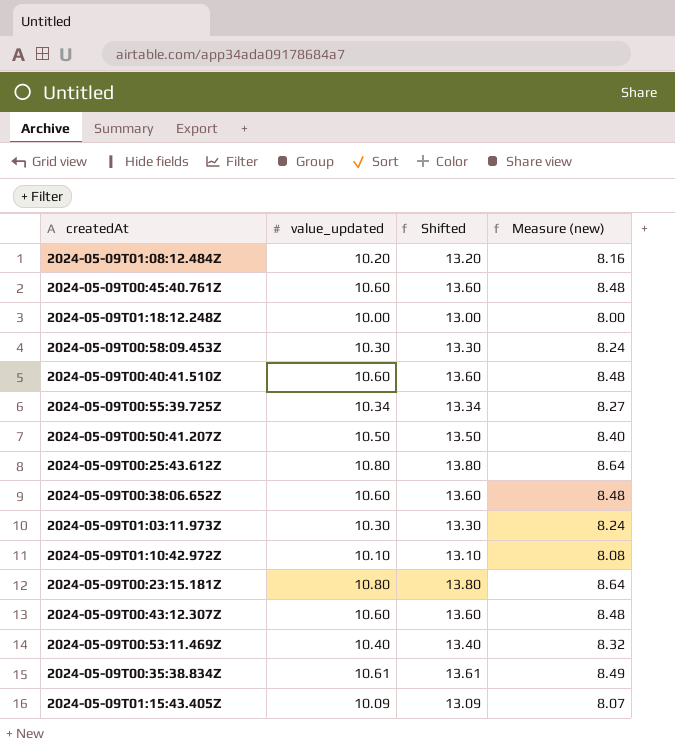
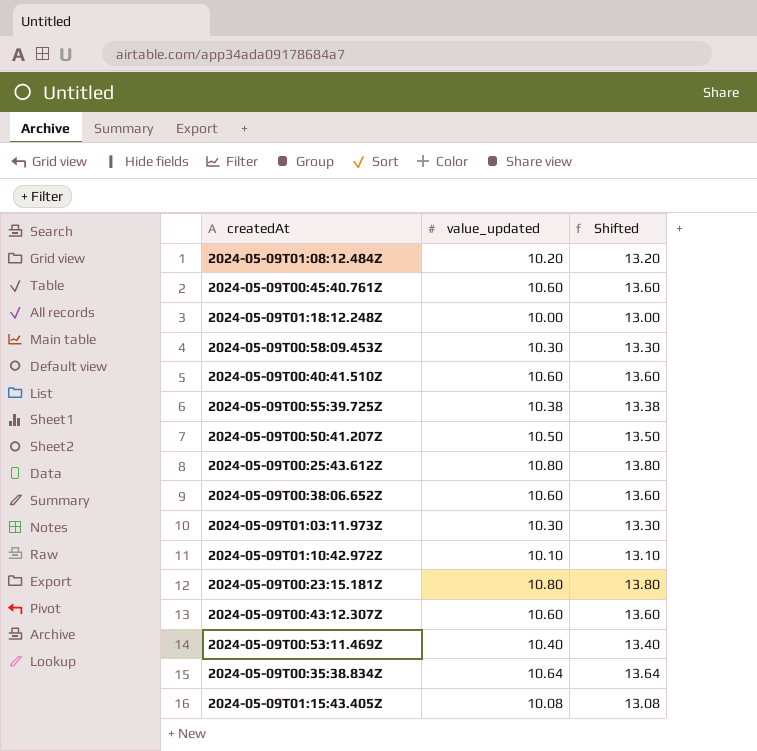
column Measure (new) | formula: [value_updated] * 0.8 -> none
2024-05-09T00:55:39.725Z | value_updated: 10.34 -> 10.38
2024-05-09T00:55:39.725Z | Shifted: 13.34 -> 13.38
2024-05-09T00:35:38.834Z | value_updated: 10.61 -> 10.64
2024-05-09T00:35:38.834Z | Shifted: 13.61 -> 13.64
2024-05-09T01:15:43.405Z | value_updated: 10.09 -> 10.08
2024-05-09T01:15:43.405Z | Shifted: 13.09 -> 13.08

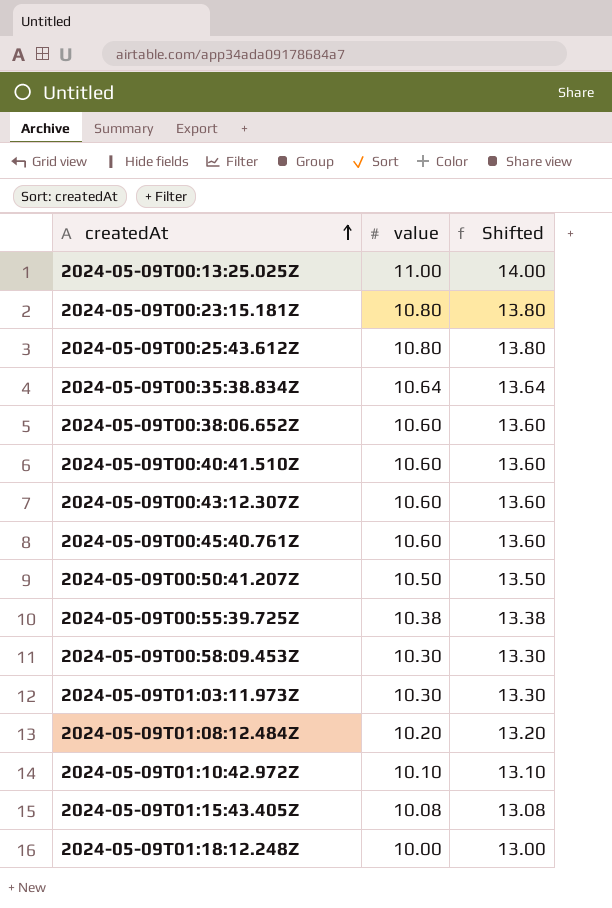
row order: none -> createdAt ascending
column name: value_updated -> value
row 2024-05-09T00:53:11.469Z: 10.40 | 13.40 -> none
row 2024-05-09T00:13:25.025Z: none -> 11.00 | 14.00

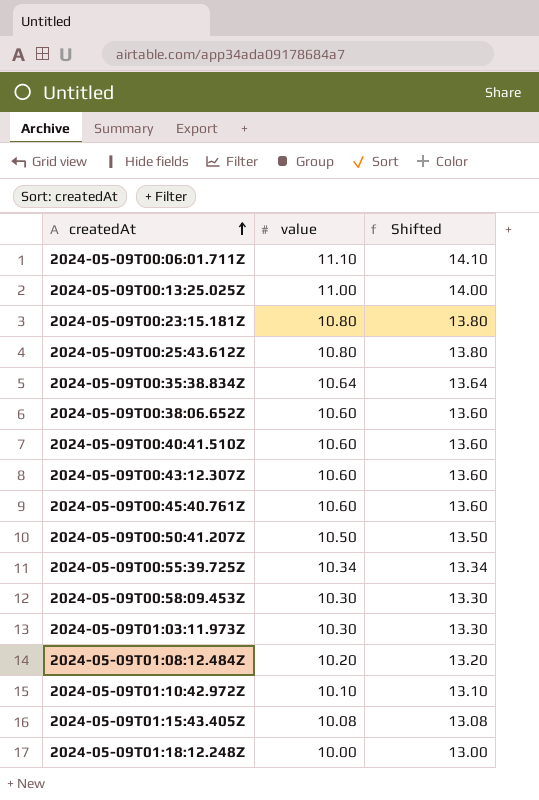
row 2024-05-09T00:06:01.711Z: none -> 11.10 | 14.10
2024-05-09T00:55:39.725Z | value: 10.38 -> 10.34
2024-05-09T00:55:39.725Z | Shifted: 13.38 -> 13.34

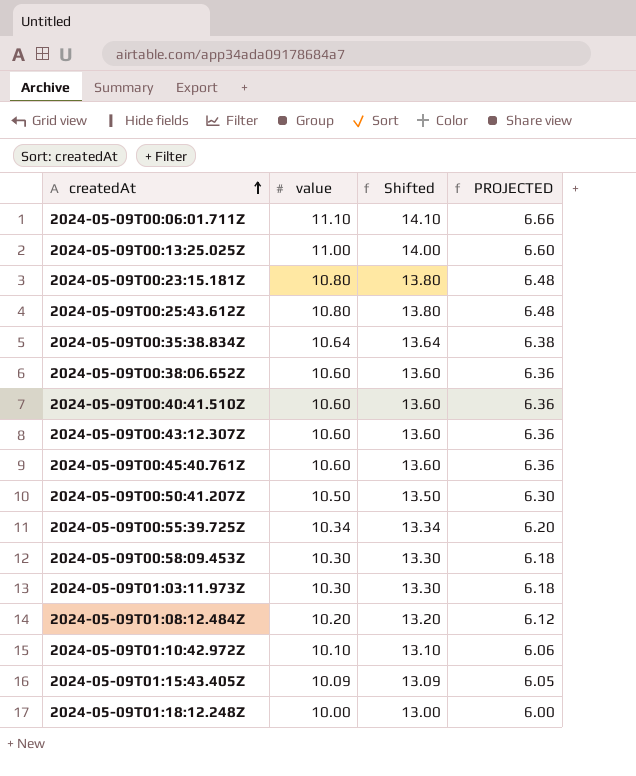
column PROJECTED | formula: none -> [value] * 0.6
2024-05-09T01:15:43.405Z | value: 10.08 -> 10.09
2024-05-09T01:15:43.405Z | Shifted: 13.08 -> 13.09

